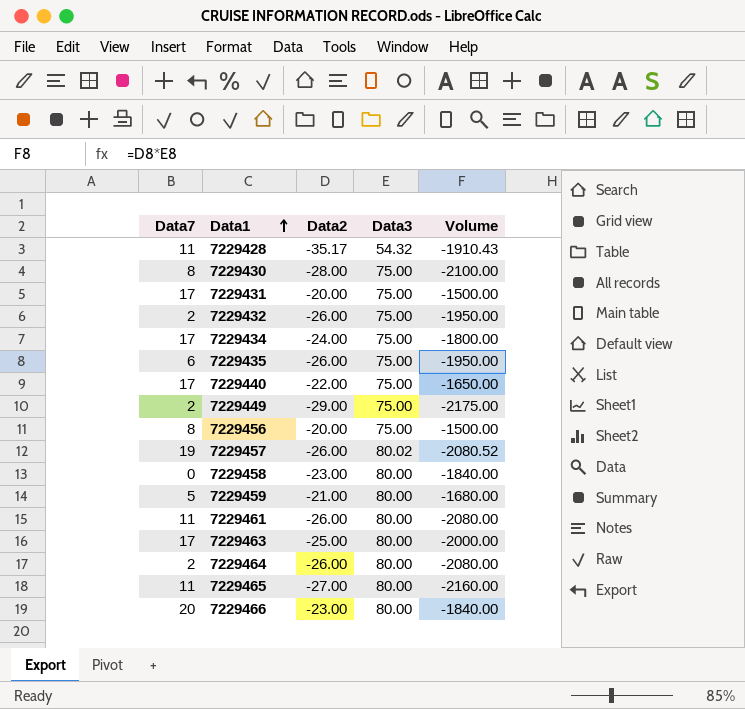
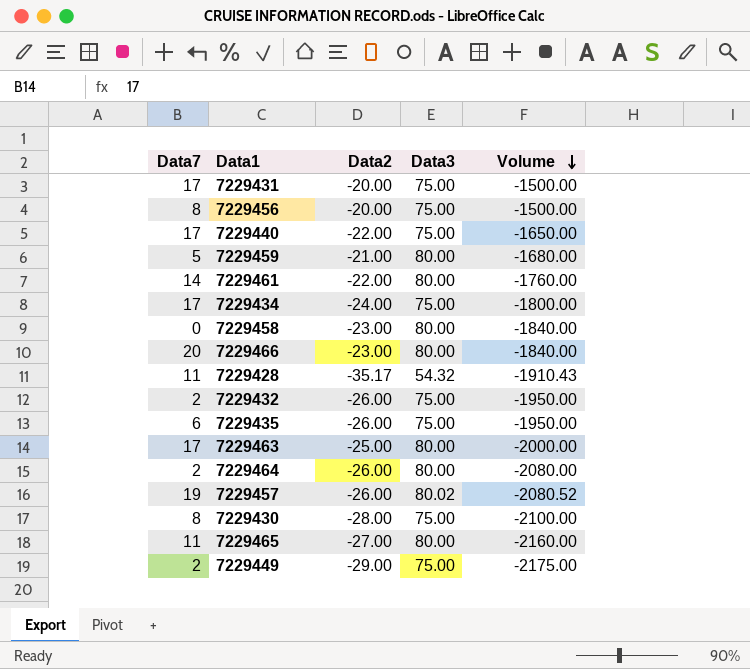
row order: Data1 ascending -> Volume descending
7229461 | Data7: 11 -> 14
7229461 | Data2: -26.00 -> -22.00
7229461 | Volume: -2080.00 -> -1760.00

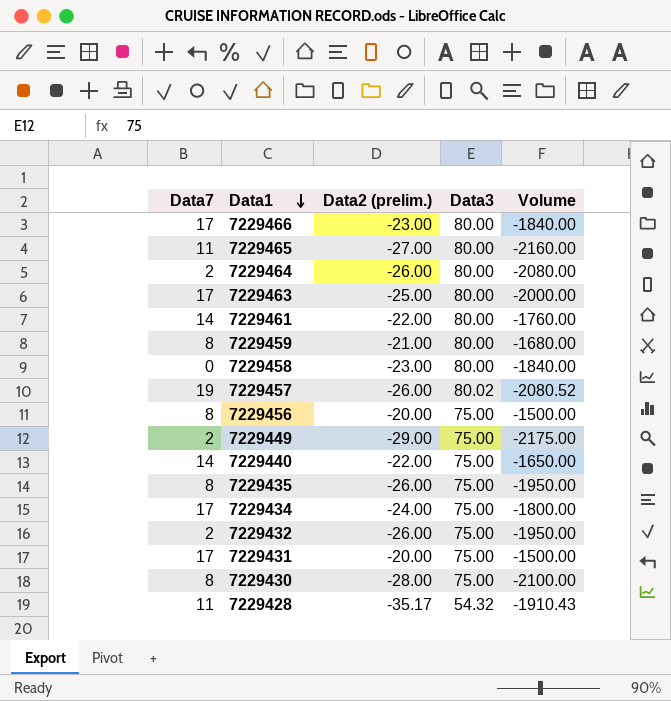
row order: Volume descending -> Data1 descending
column name: Data2 -> Data2 (prelim.)
7229466 | Data7: 20 -> 17
7229459 | Data7: 5 -> 8
7229440 | Data7: 17 -> 14
7229435 | Data7: 6 -> 8

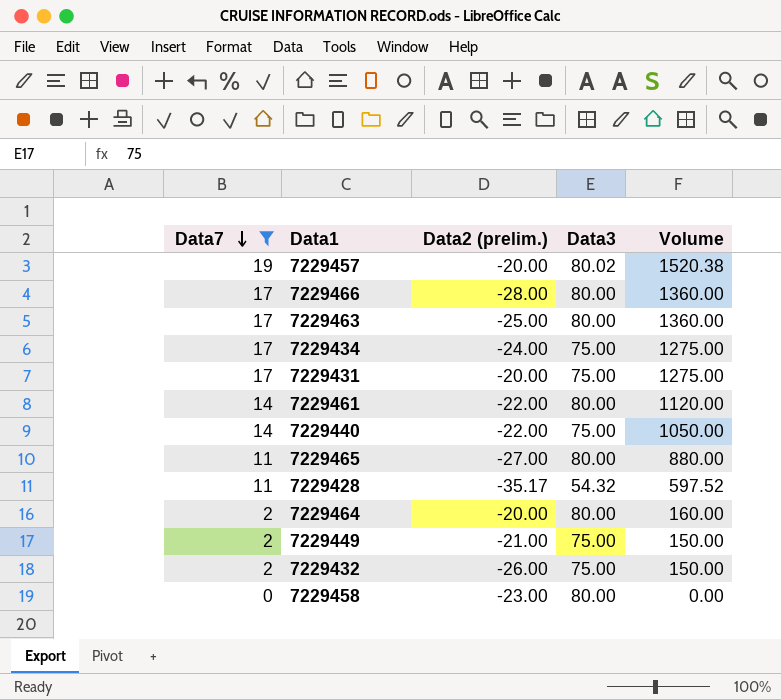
filter: none -> Data7 != 8
row order: Data1 descending -> Data7 descending
column Volume | formula: [Data2 (prelim.)] * [Data3] -> [Data7] * [Data3]
7229457 | Data2 (prelim.): -26.00 -> -20.00
7229466 | Data2 (prelim.): -23.00 -> -28.00
7229464 | Data2 (prelim.): -26.00 -> -20.00
7229449 | Data2 (prelim.): -29.00 -> -21.00

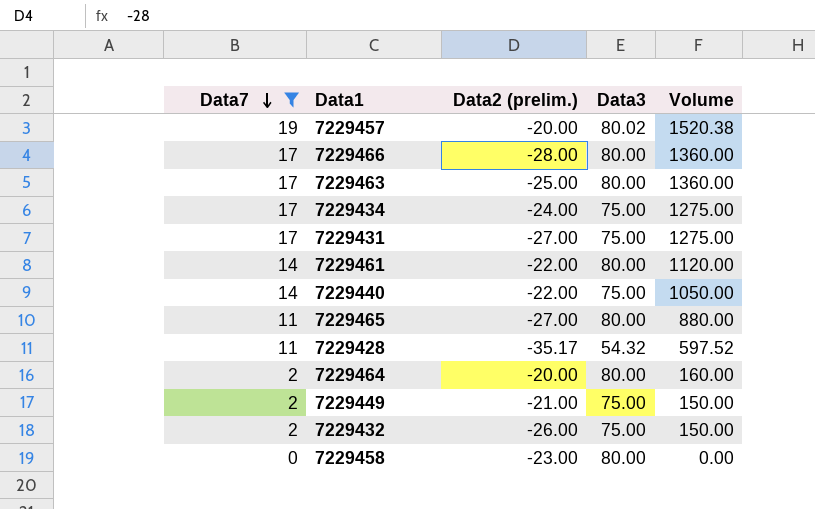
7229431 | Data2 (prelim.): -20.00 -> -27.00

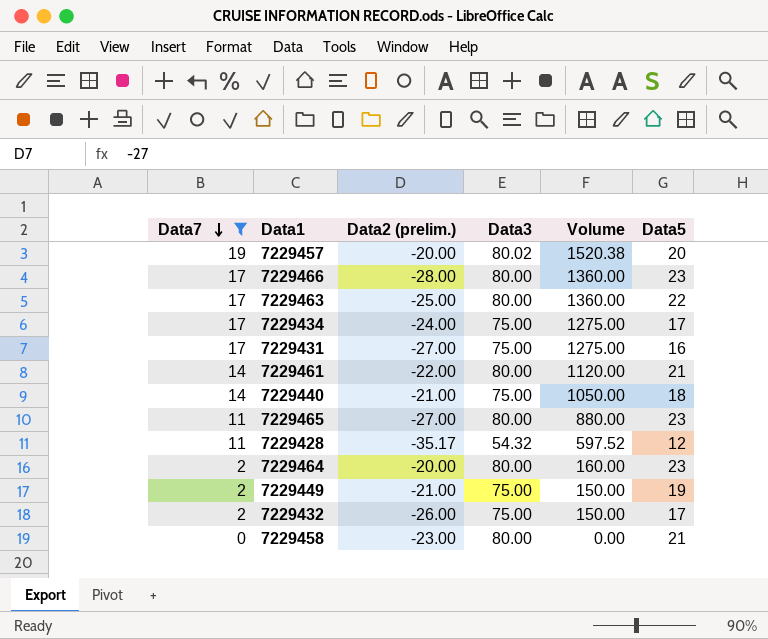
column Data5 | position: none -> 6
7229440 | Data2 (prelim.): -22.00 -> -21.00

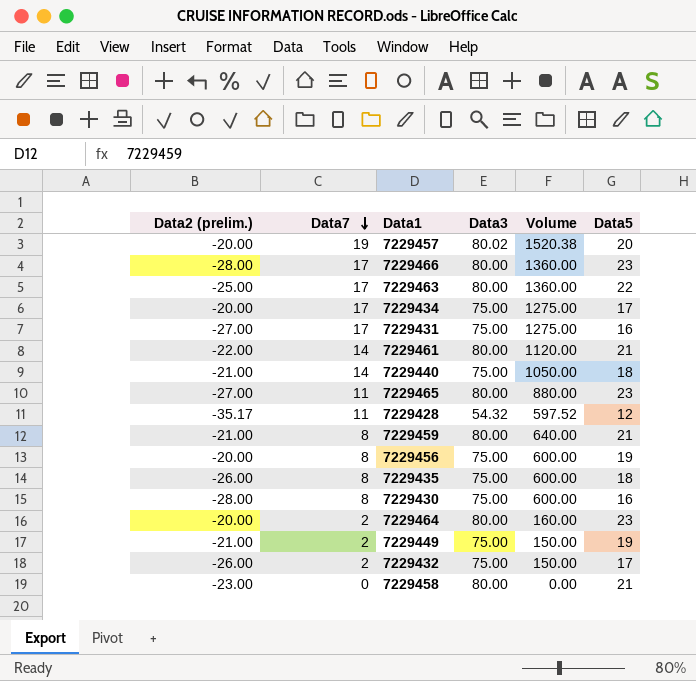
filter: Data7 != 8 -> none
column Data2 (prelim.) | position: 3 -> 1
7229434 | Data2 (prelim.): -24.00 -> -20.00

